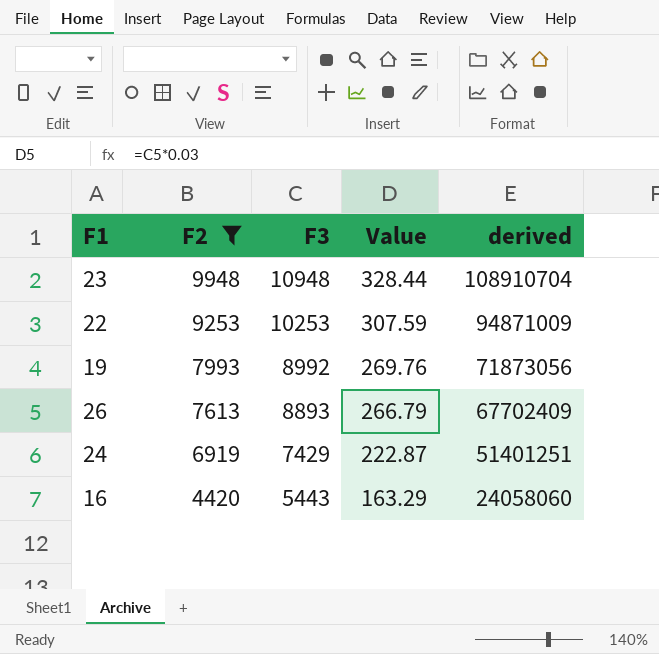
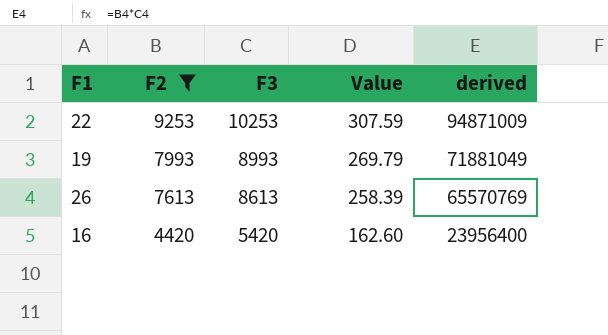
row 23: 9948 | 10948 | 328.44 | 108910704 -> none
row 24: 6919 | 7429 | 222.87 | 51401251 -> none
19 | F3: 8992 -> 8993
19 | Value: 269.76 -> 269.79
19 | derived: 71873056 -> 71881049
26 | F3: 8893 -> 8613
26 | Value: 266.79 -> 258.39
26 | derived: 67702409 -> 65570769
16 | F3: 5443 -> 5420
16 | Value: 163.29 -> 162.60
16 | derived: 24058060 -> 23956400

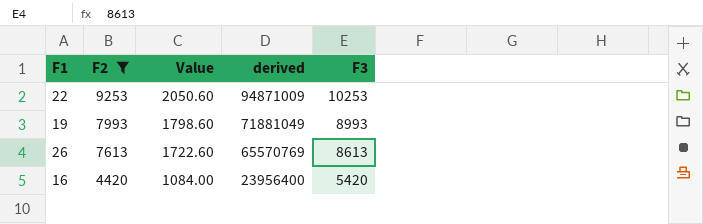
column Value | formula: [F3] * 0.03 -> [F3] * 0.2
column F3 | position: 3 -> 5

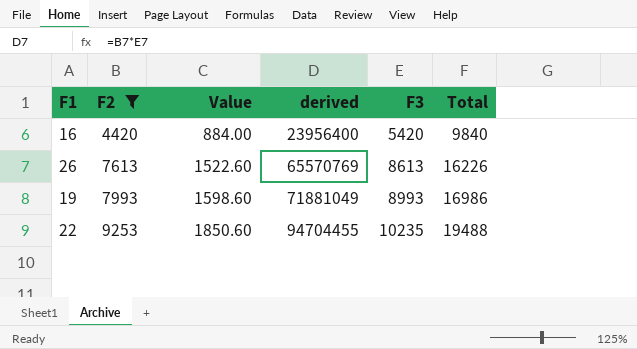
row order: F2 descending -> F2 ascending
column Value | formula: [F3] * 0.2 -> [F2] * 0.2
column Total | formula: none -> [F2] + [F3]
22 | derived: 94871009 -> 94704455
22 | F3: 10253 -> 10235

